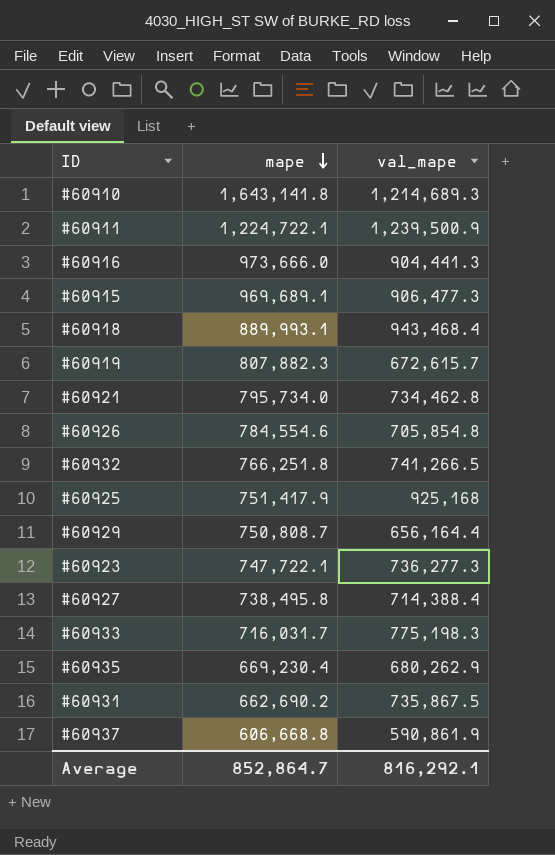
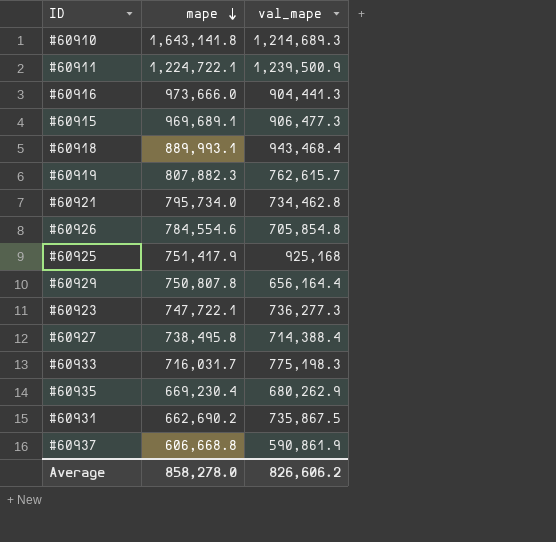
row #60932: 766,251.8 | 741,266.5 -> none
#60919 | val_mape: 672,615.7 -> 762,615.7
#60929 | mape: 750,808.7 -> 750,807.8
Average | mape: 852,864.7 -> 858,278.0
Average | val_mape: 816,292.1 -> 826,606.2

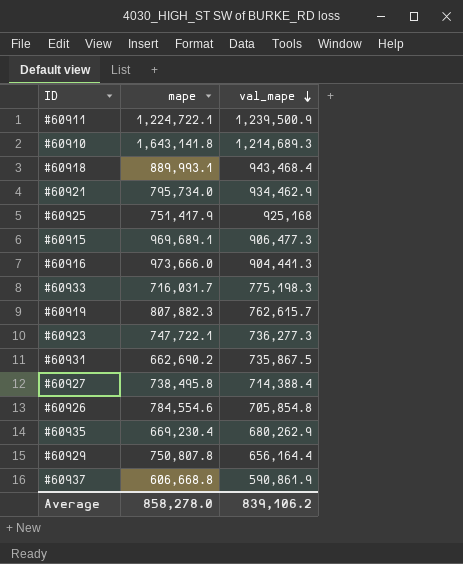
row order: mape descending -> val_mape descending
#60921 | val_mape: 734,462.8 -> 934,462.9
Average | val_mape: 826,606.2 -> 839,106.2

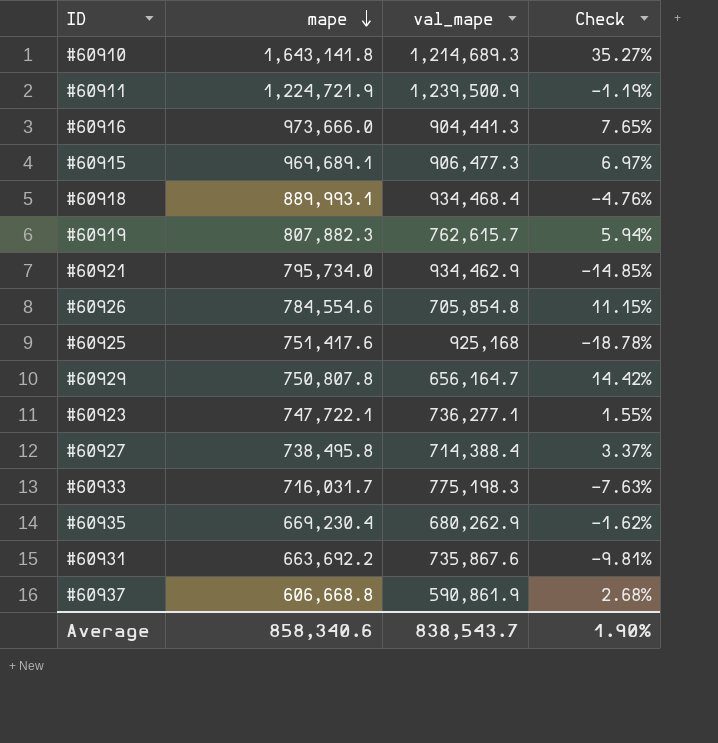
row order: val_mape descending -> mape descending
column Check | formula: none -> ([mape] - [val_mape]) / [val_mape]
#60911 | mape: 1,224,722.1 -> 1,224,721.9
#60918 | val_mape: 943,468.4 -> 934,468.4
#60925 | mape: 751,417.9 -> 751,417.6
#60929 | val_mape: 656,164.4 -> 656,164.7
#60923 | val_mape: 736,277.3 -> 736,277.1
#60931 | mape: 662,690.2 -> 663,692.2
#60931 | val_mape: 735,867.5 -> 735,867.6
Average | mape: 858,278.0 -> 858,340.6
Average | val_mape: 839,106.2 -> 838,543.7

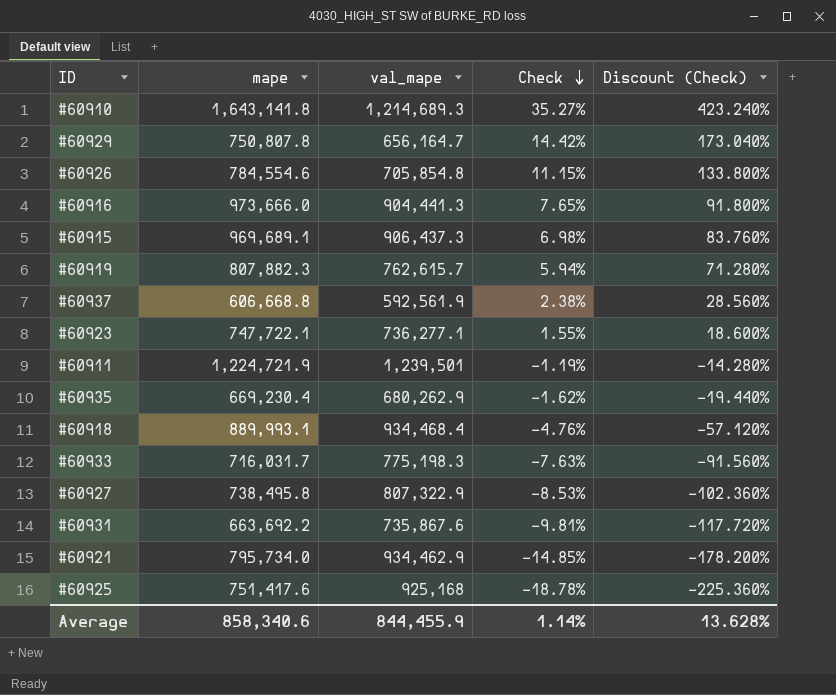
row order: mape descending -> Check descending
column Discount (Check) | formula: none -> [Check] * 12
#60915 | val_mape: 906,477.3 -> 906,437.3
#60915 | Check: 6.97% -> 6.98%
#60937 | val_mape: 590,861.9 -> 592,561.9
#60937 | Check: 2.68% -> 2.38%
#60911 | val_mape: 1,239,500.9 -> 1,239,501
#60927 | val_mape: 714,388.4 -> 807,322.9
#60927 | Check: 3.37% -> -8.53%
Average | val_mape: 838,543.7 -> 844,455.9
Average | Check: 1.90% -> 1.14%

